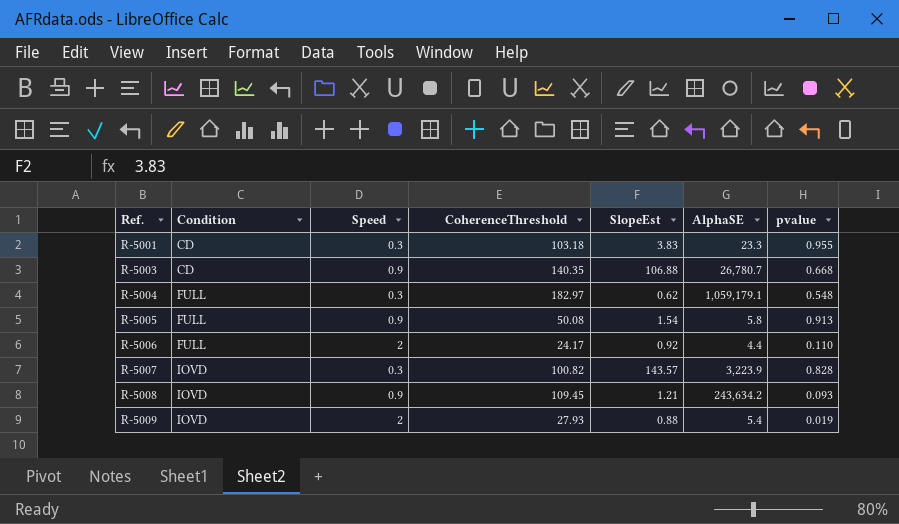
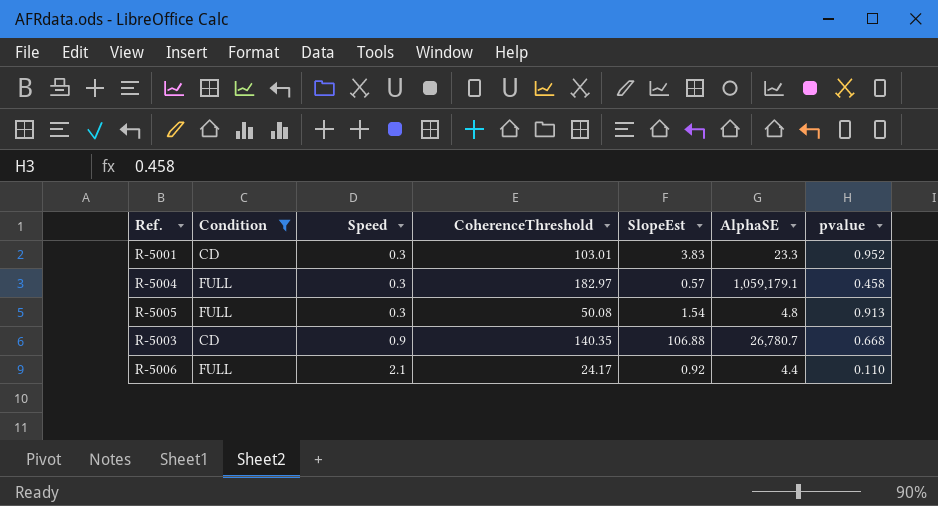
filter: none -> Condition != IOVD
row order: Ref. ascending -> Speed ascending
R-5001 | CoherenceThreshold: 103.18 -> 103.01
R-5001 | pvalue: 0.955 -> 0.952
R-5004 | SlopeEst: 0.62 -> 0.57
R-5004 | pvalue: 0.548 -> 0.458
R-5005 | Speed: 0.9 -> 0.3
R-5005 | AlphaSE: 5.8 -> 4.8
R-5006 | Speed: 2 -> 2.1

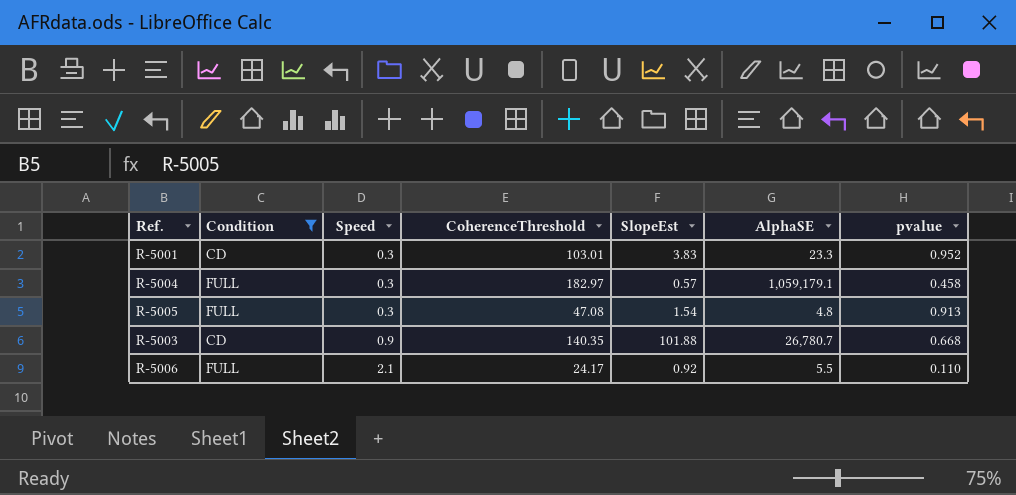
R-5005 | CoherenceThreshold: 50.08 -> 47.08
R-5003 | SlopeEst: 106.88 -> 101.88
R-5006 | AlphaSE: 4.4 -> 5.5

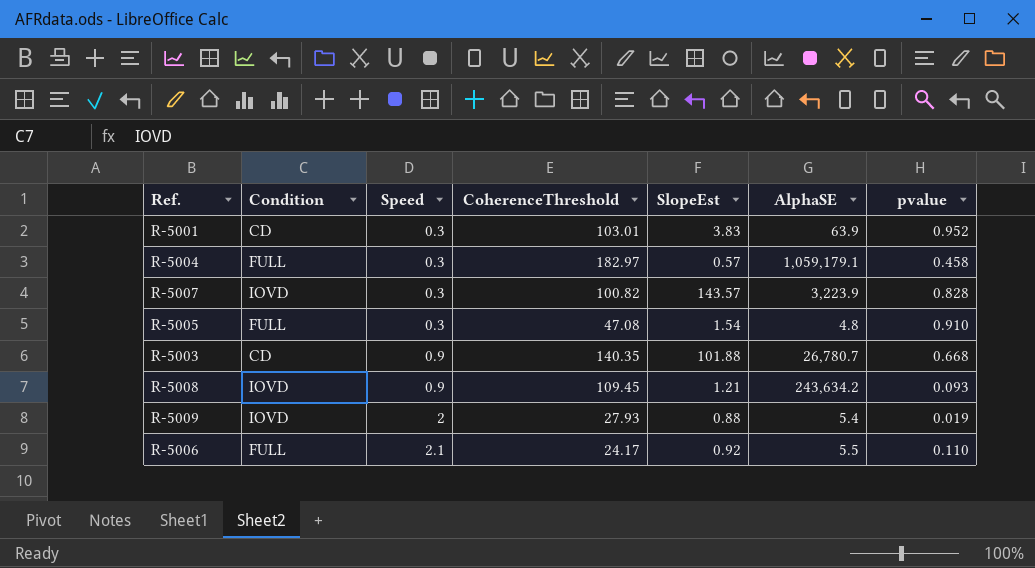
filter: Condition != IOVD -> none
R-5001 | AlphaSE: 23.3 -> 63.9
R-5005 | pvalue: 0.913 -> 0.910

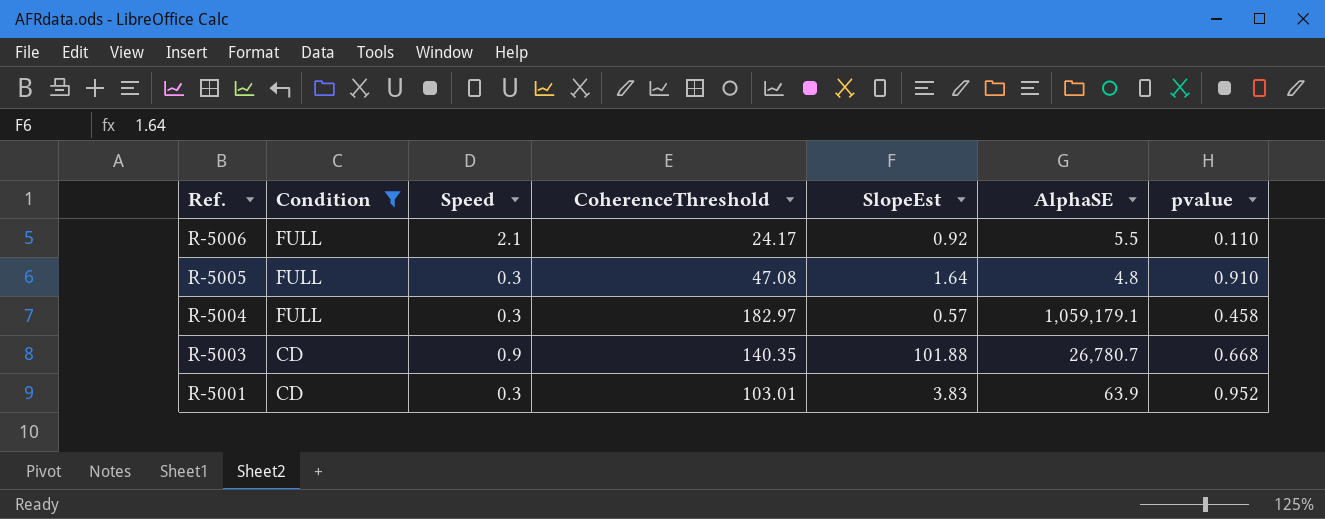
filter: none -> Condition != IOVD
row order: Speed ascending -> Ref. descending
R-5005 | SlopeEst: 1.54 -> 1.64

